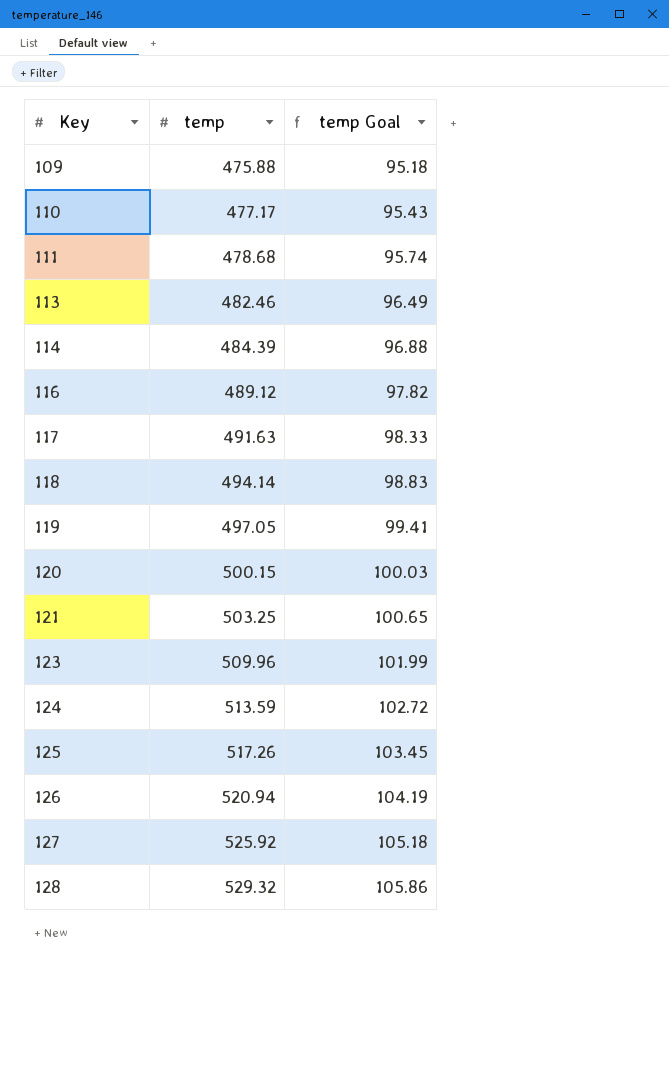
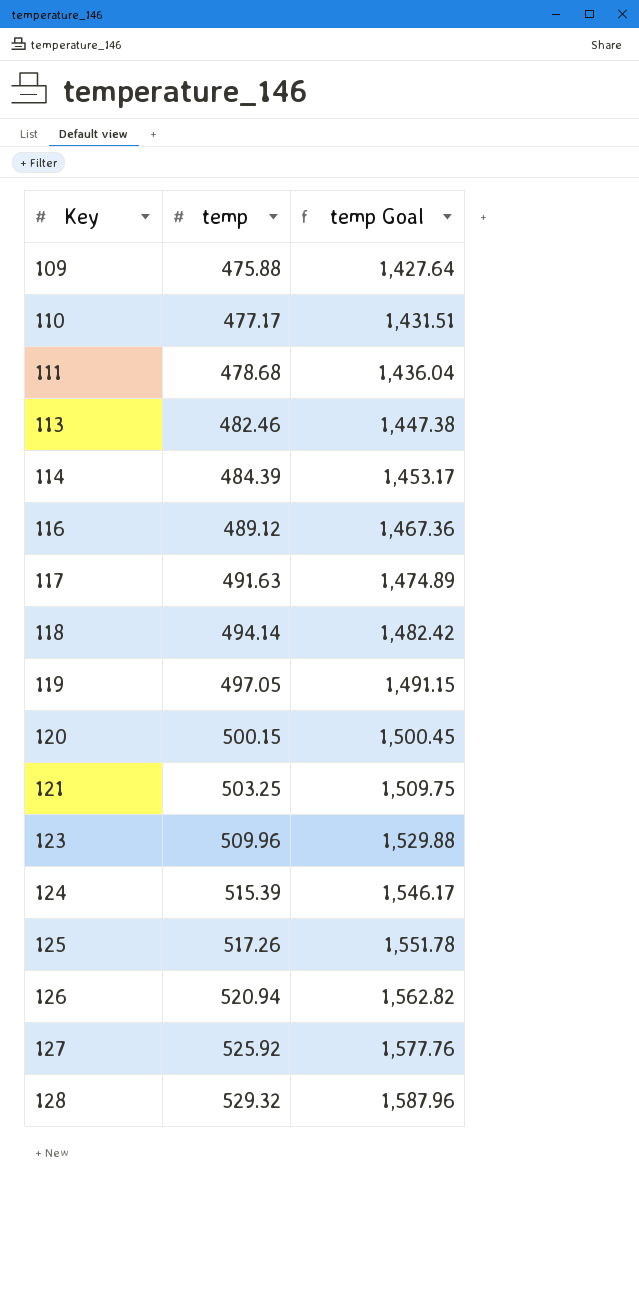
column temp Goal | formula: [temp] * 0.2 -> [temp] * 3
124 | temp: 513.59 -> 515.39

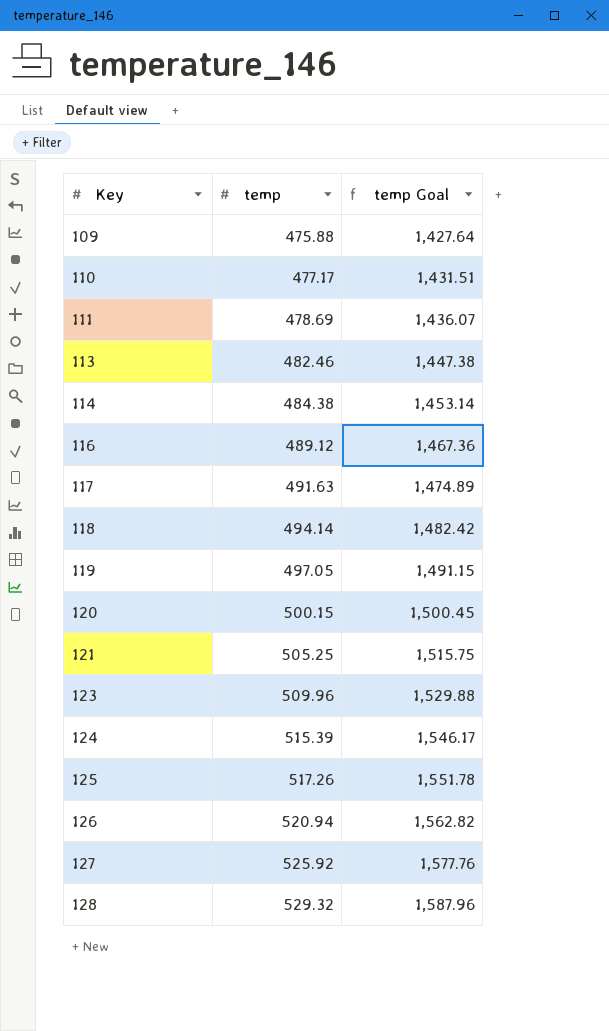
111 | temp: 478.68 -> 478.69
111 | temp Goal: 1,436.04 -> 1,436.07
114 | temp: 484.39 -> 484.38
114 | temp Goal: 1,453.17 -> 1,453.14
121 | temp: 503.25 -> 505.25
121 | temp Goal: 1,509.75 -> 1,515.75

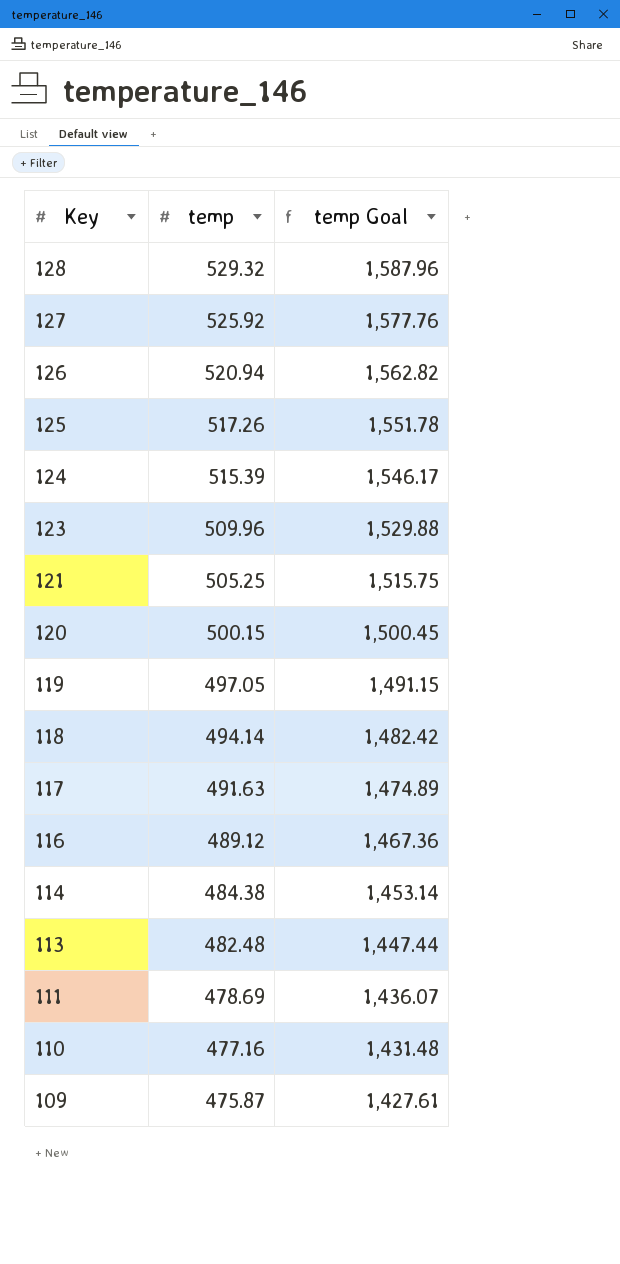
row order: Key ascending -> Key descending
113 | temp: 482.46 -> 482.48
113 | temp Goal: 1,447.38 -> 1,447.44
110 | temp: 477.17 -> 477.16
110 | temp Goal: 1,431.51 -> 1,431.48
109 | temp: 475.88 -> 475.87
109 | temp Goal: 1,427.64 -> 1,427.61

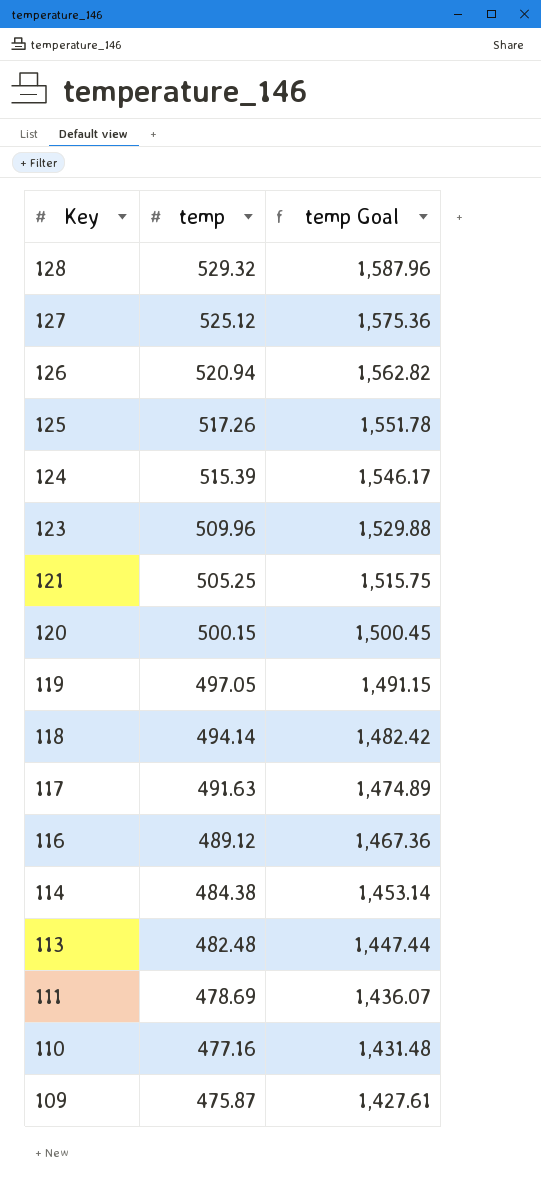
127 | temp: 525.92 -> 525.12
127 | temp Goal: 1,577.76 -> 1,575.36

